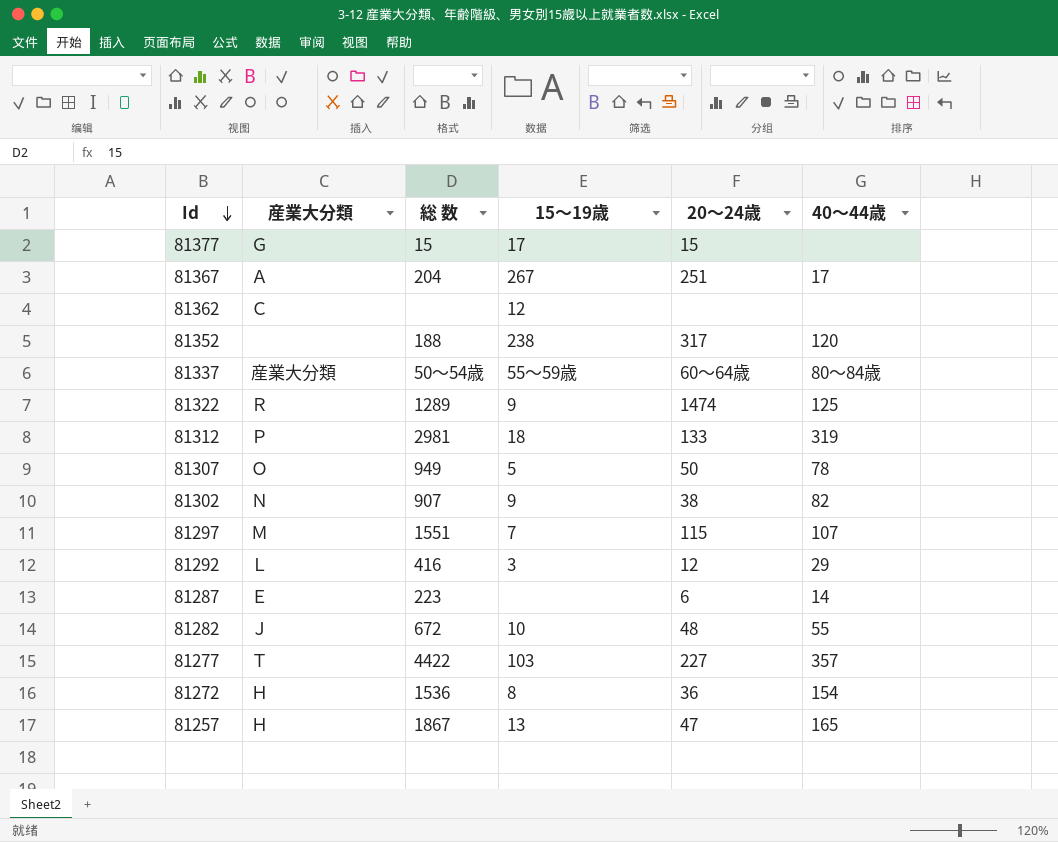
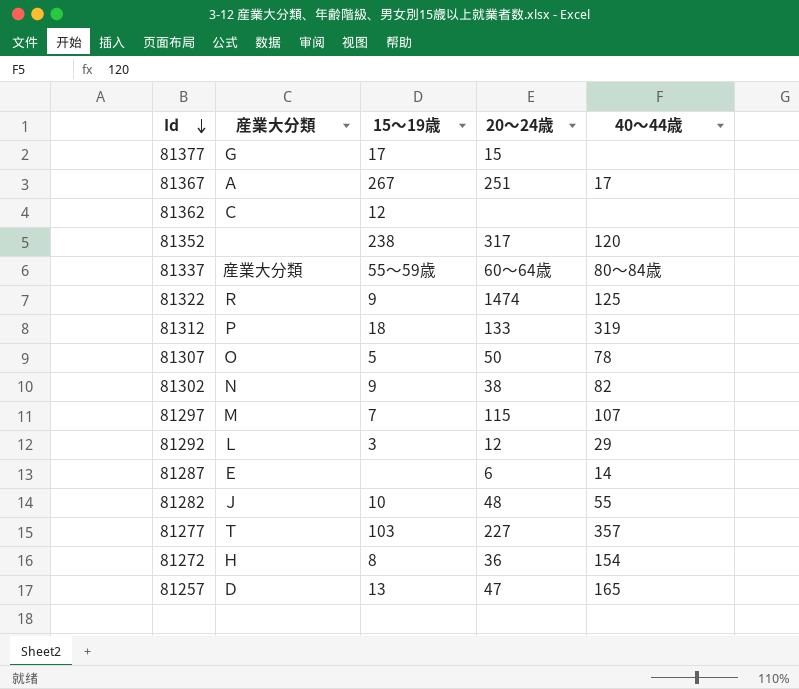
column 総 数 | position: 3 -> none
81257 | 産業大分類: Ｈ -> Ｄ

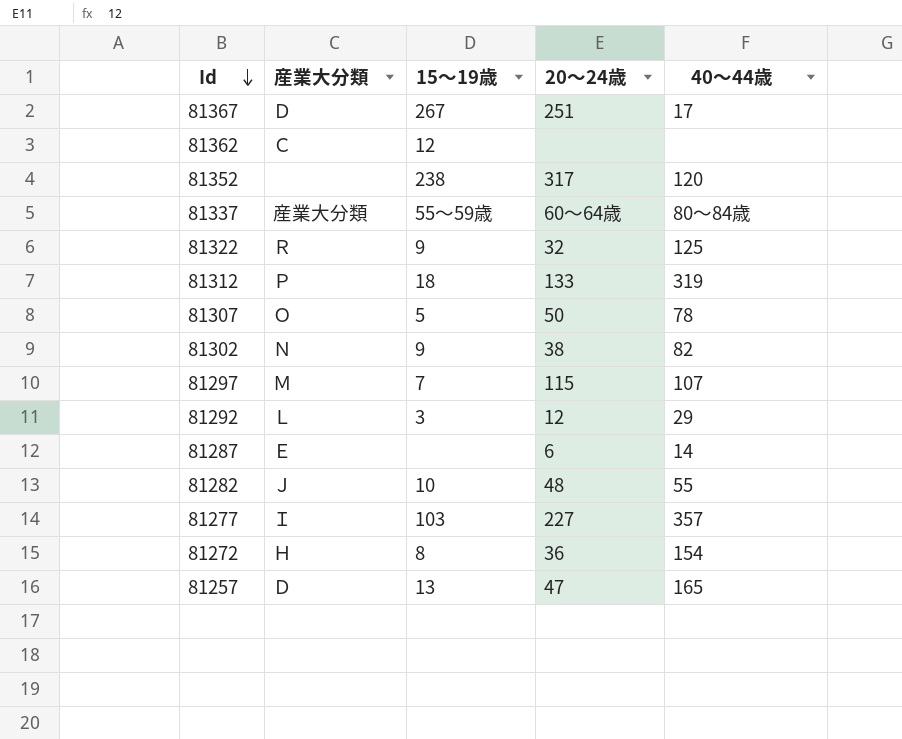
row 81377: Ｇ | 17 | 15 | none -> none
81367 | 産業大分類: Ａ -> Ｄ
81322 | 20～24歳: 1474 -> 32
81277 | 産業大分類: Ｔ -> Ｉ

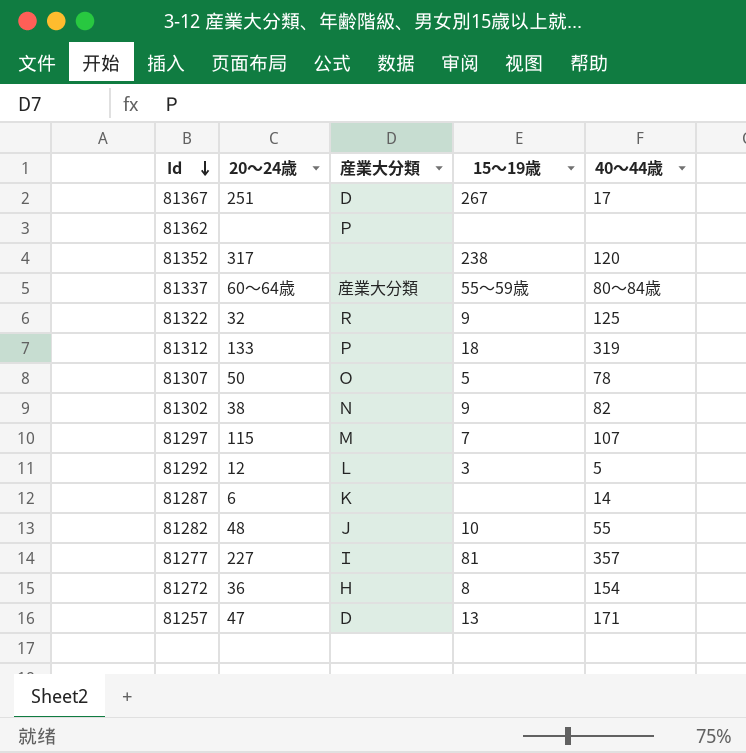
column 20～24歳 | position: 4 -> 2
81362 | 産業大分類: Ｃ -> Ｐ
81362 | 15～19歳: 12 -> none
81292 | 40～44歳: 29 -> 5
81287 | 産業大分類: Ｅ -> Ｋ
81277 | 15～19歳: 103 -> 81
81257 | 40～44歳: 165 -> 171

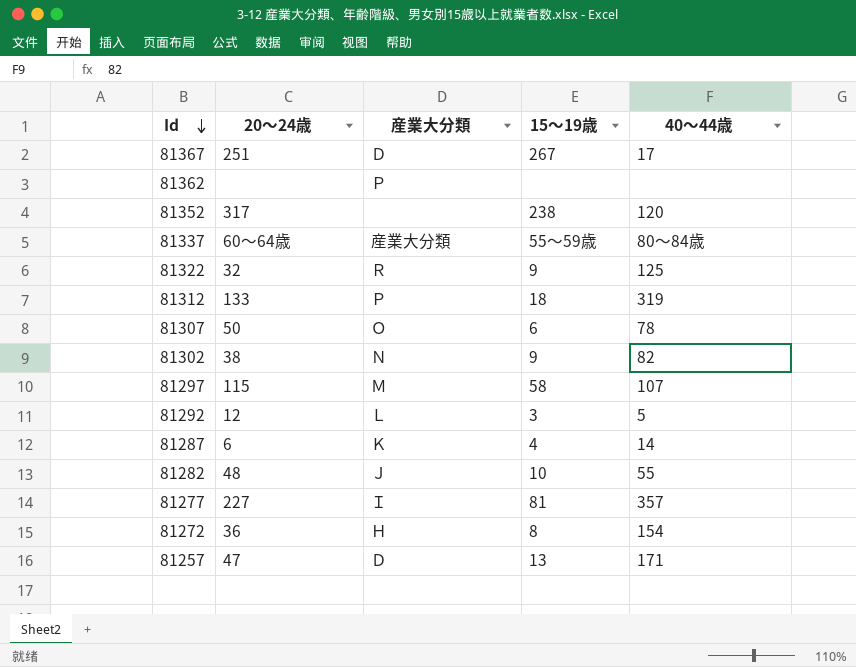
81307 | 15～19歳: 5 -> 6
81297 | 15～19歳: 7 -> 58
81287 | 15～19歳: none -> 4

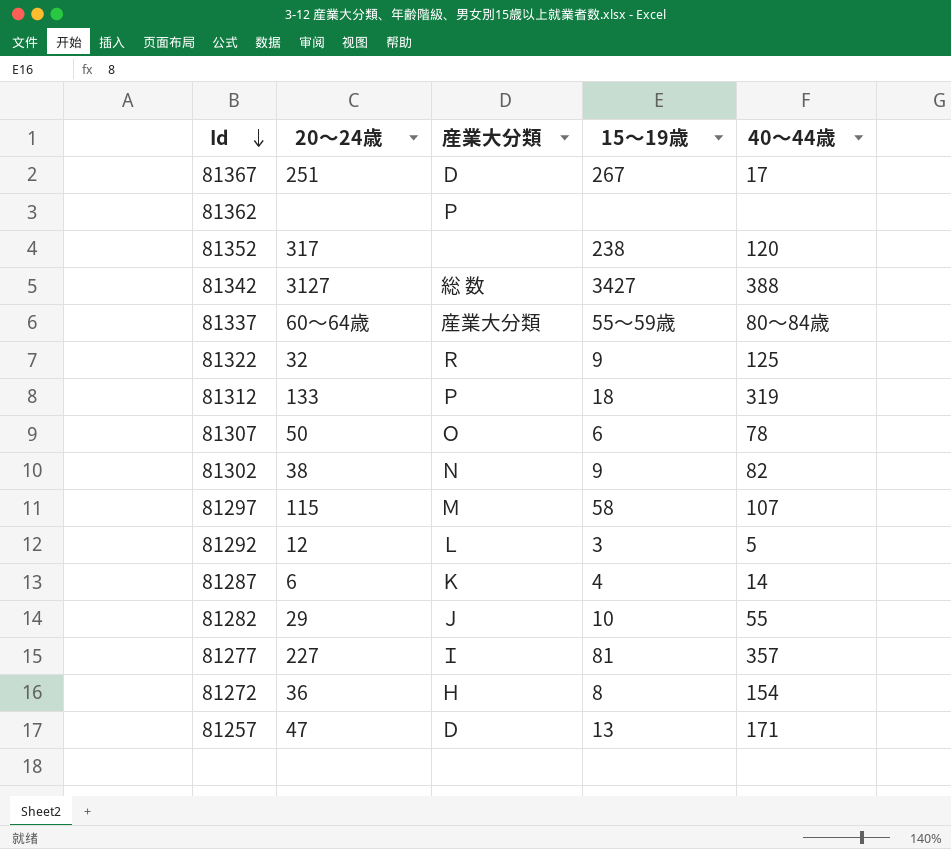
row 81342: none -> 3127 | 総 数 | 3427 | 388
81282 | 20～24歳: 48 -> 29

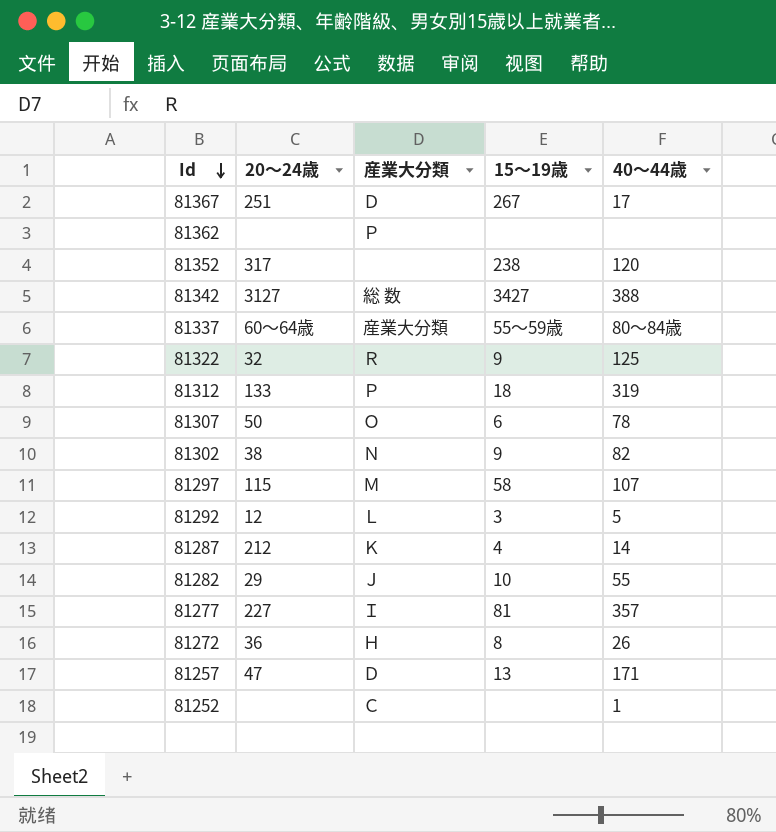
81287 | 20～24歳: 6 -> 212
81272 | 40～44歳: 154 -> 26
row 81252: none -> none | Ｃ | none | 1

